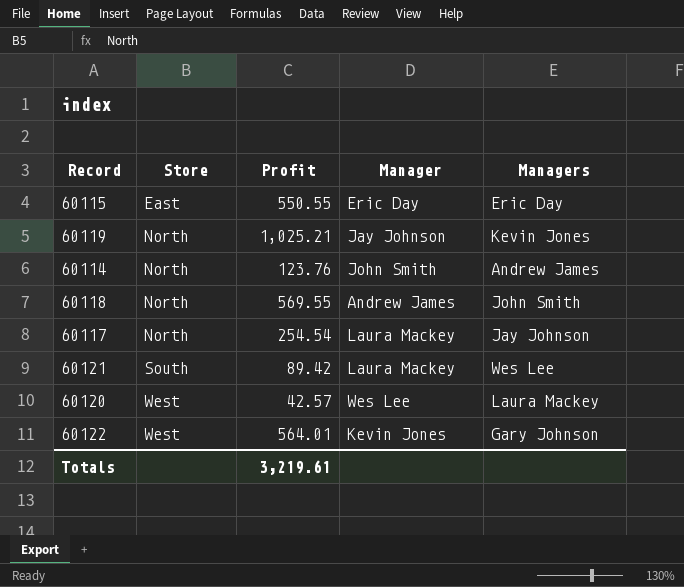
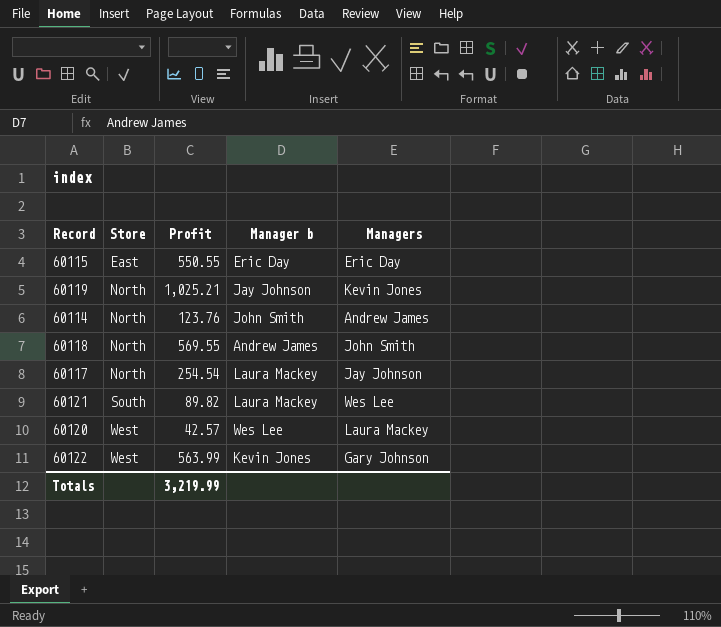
column name: Manager -> Manager b
60121 | Profit: 89.42 -> 89.82
60122 | Profit: 564.01 -> 563.99
Totals | Profit: 3,219.61 -> 3,219.99

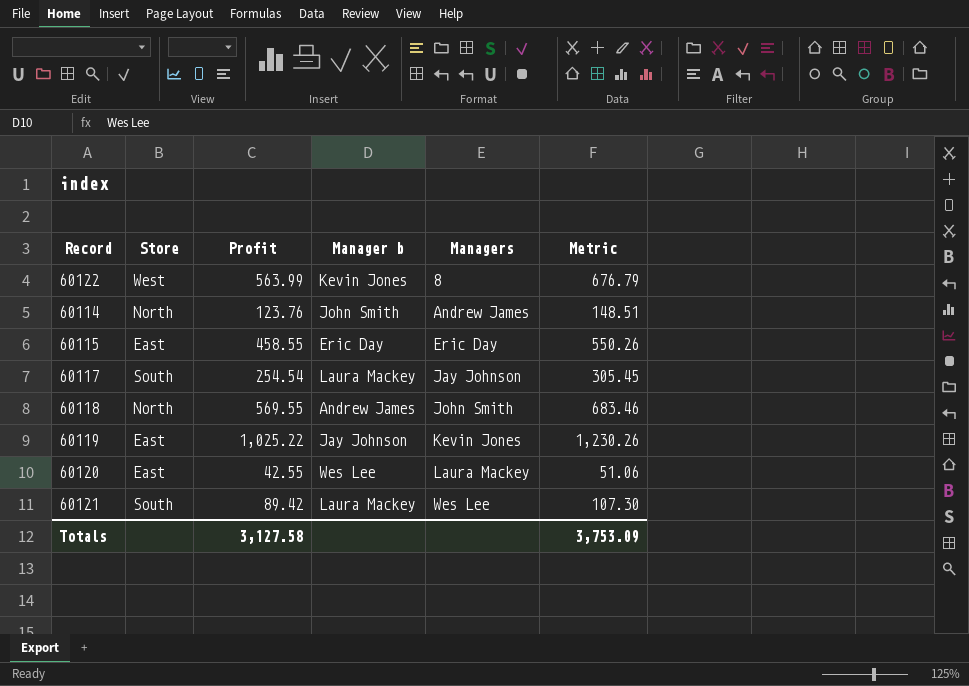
row order: Store ascending -> Managers ascending
column Metric | formula: none -> [Profit] * 1.2
60122 | Managers: Gary Johnson -> 8
60115 | Profit: 550.55 -> 458.55
60117 | Store: North -> South
60119 | Store: North -> East
60119 | Profit: 1,025.21 -> 1,025.22
60120 | Store: West -> East
60120 | Profit: 42.57 -> 42.55
60121 | Profit: 89.82 -> 89.42
Totals | Profit: 3,219.99 -> 3,127.58

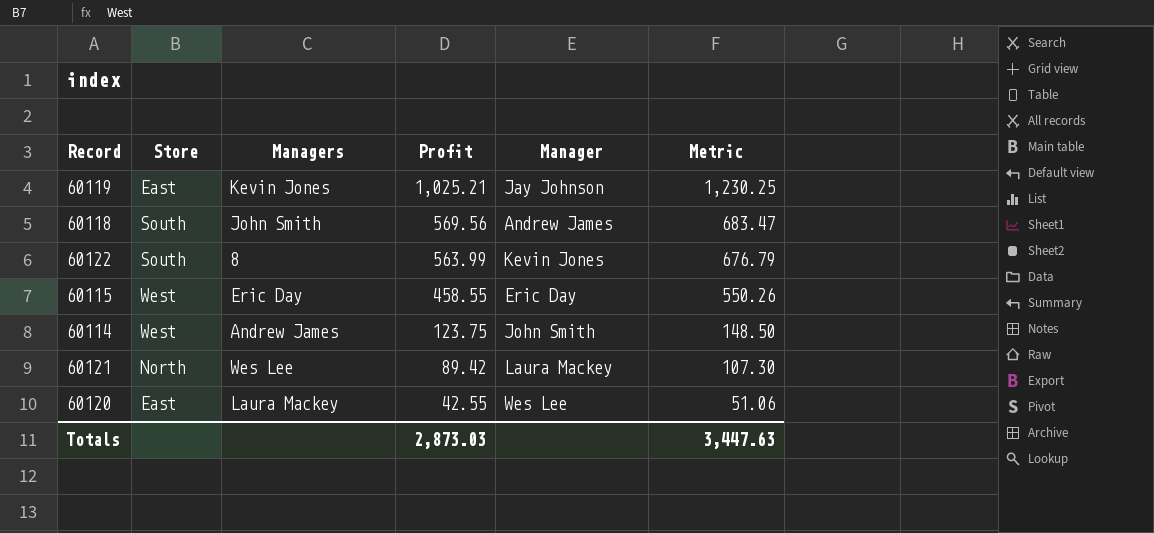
row order: Managers ascending -> Profit descending
column Managers | position: 5 -> 3
column name: Manager b -> Manager
row 60117: South | 254.54 | Laura Mackey | Jay Johnson | 305.45 -> none
60119 | Profit: 1,025.22 -> 1,025.21
60119 | Metric: 1,230.26 -> 1,230.25
60118 | Store: North -> South
60118 | Profit: 569.55 -> 569.56
60118 | Metric: 683.46 -> 683.47
60122 | Store: West -> South
60115 | Store: East -> West
60114 | Store: North -> West
60114 | Profit: 123.76 -> 123.75
60114 | Metric: 148.51 -> 148.50
60121 | Store: South -> North
Totals | Profit: 3,127.58 -> 2,873.03
Totals | Metric: 3,753.09 -> 3,447.63

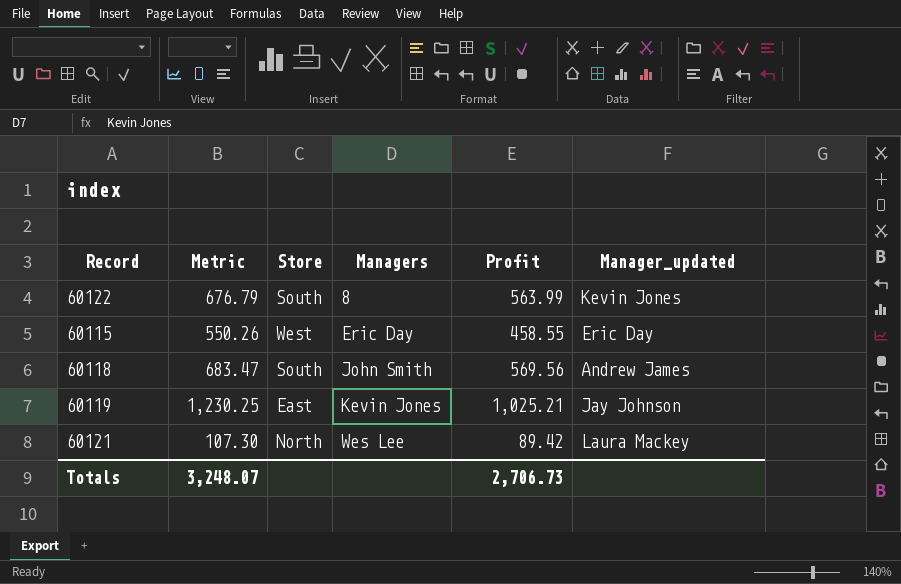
row order: Profit descending -> Managers ascending
column Metric | position: 6 -> 2
column name: Manager -> Manager_updated
row 60114: West | Andrew James | 123.75 | John Smith | 148.50 -> none
row 60120: East | Laura Mackey | 42.55 | Wes Lee | 51.06 -> none
Totals | Metric: 3,447.63 -> 3,248.07
Totals | Profit: 2,873.03 -> 2,706.73

